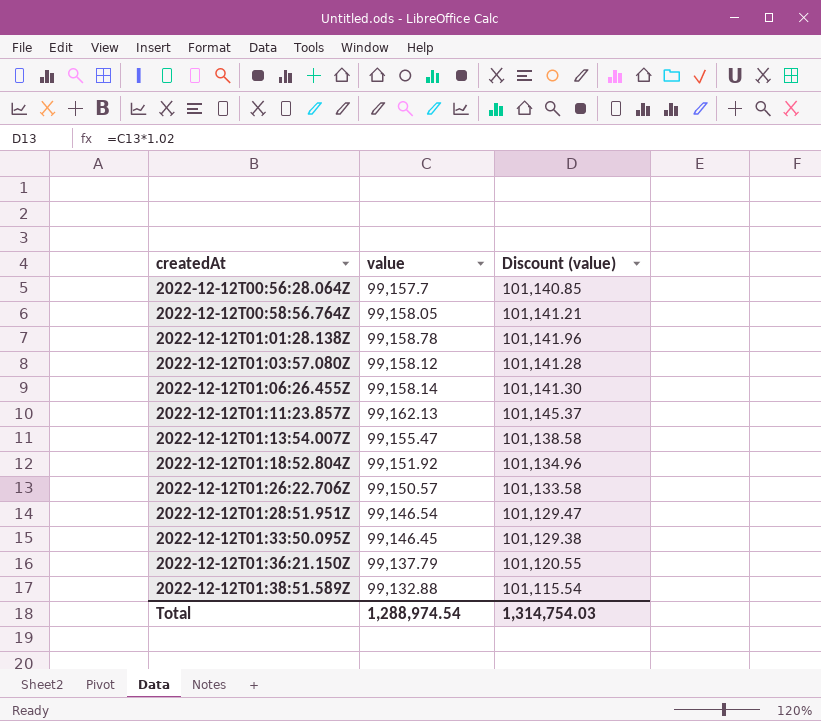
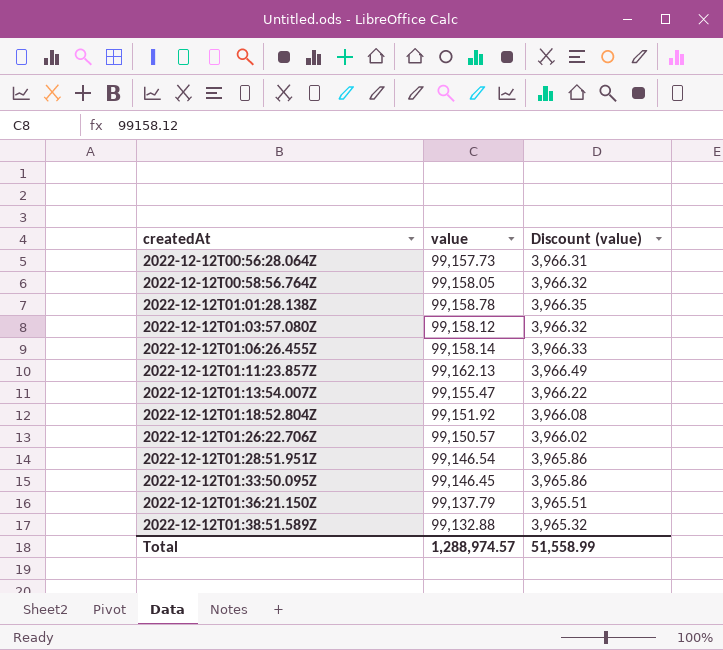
column Discount (value) | formula: [value] * 1.02 -> [value] * 0.04
2022-12-12T00:56:28.064Z | value: 99,157.7 -> 99,157.73
Total | value: 1,288,974.54 -> 1,288,974.57
Total | Discount (value): 1,314,754.03 -> 51,558.99

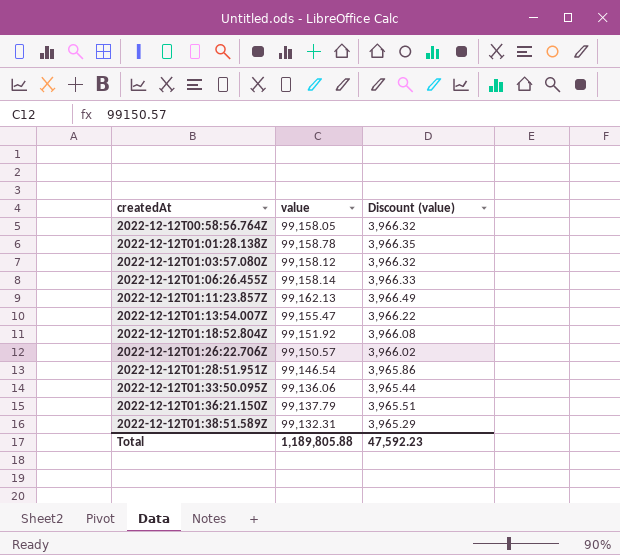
row 2022-12-12T00:56:28.064Z: 99,157.73 | 3,966.31 -> none
2022-12-12T01:33:50.095Z | value: 99,146.45 -> 99,136.06
2022-12-12T01:33:50.095Z | Discount (value): 3,965.86 -> 3,965.44
2022-12-12T01:38:51.589Z | value: 99,132.88 -> 99,132.31
2022-12-12T01:38:51.589Z | Discount (value): 3,965.32 -> 3,965.29
Total | value: 1,288,974.57 -> 1,189,805.88
Total | Discount (value): 51,558.99 -> 47,592.23

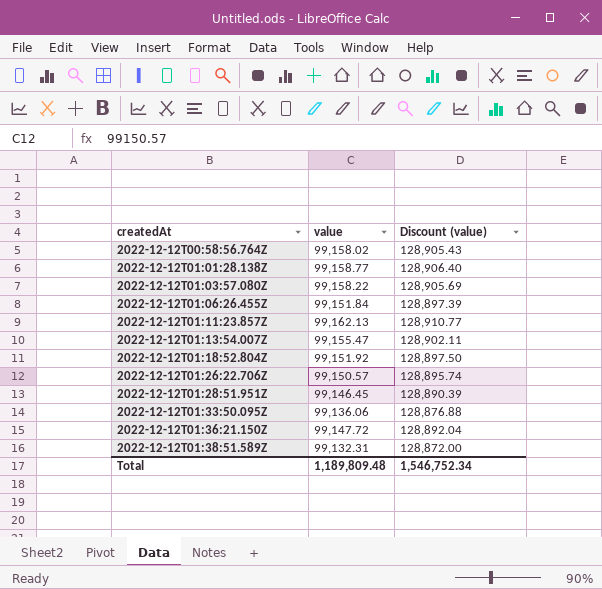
column Discount (value) | formula: [value] * 0.04 -> [value] * 1.3
2022-12-12T00:58:56.764Z | value: 99,158.05 -> 99,158.02
2022-12-12T01:01:28.138Z | value: 99,158.78 -> 99,158.77
2022-12-12T01:03:57.080Z | value: 99,158.12 -> 99,158.22
2022-12-12T01:06:26.455Z | value: 99,158.14 -> 99,151.84
2022-12-12T01:28:51.951Z | value: 99,146.54 -> 99,146.45
2022-12-12T01:36:21.150Z | value: 99,137.79 -> 99,147.72
Total | value: 1,189,805.88 -> 1,189,809.48
Total | Discount (value): 47,592.23 -> 1,546,752.34

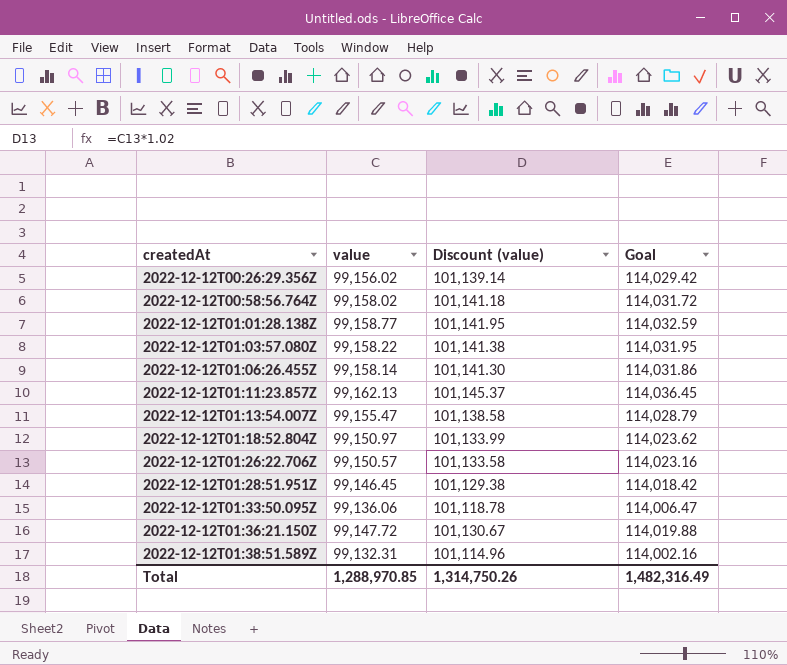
column Discount (value) | formula: [value] * 1.3 -> [value] * 1.02
column Goal | formula: none -> [value] * 1.15
row 2022-12-12T00:26:29.356Z: none -> 99,156.02 | 101,139.14 | 114,029.42
2022-12-12T01:06:26.455Z | value: 99,151.84 -> 99,158.14
2022-12-12T01:18:52.804Z | value: 99,151.92 -> 99,150.97
Total | value: 1,189,809.48 -> 1,288,970.85
Total | Discount (value): 1,546,752.34 -> 1,314,750.26

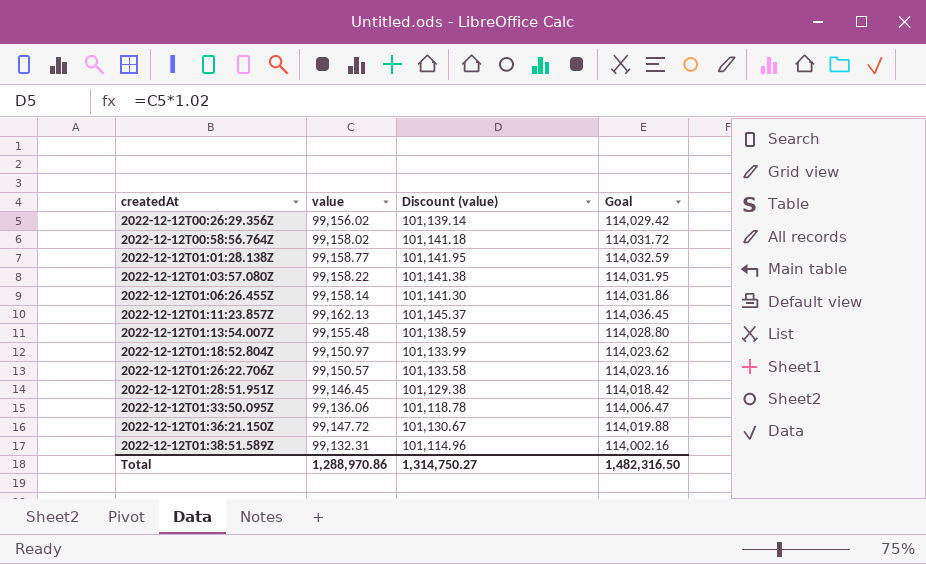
2022-12-12T01:13:54.007Z | value: 99,155.47 -> 99,155.48
2022-12-12T01:13:54.007Z | Discount (value): 101,138.58 -> 101,138.59
2022-12-12T01:13:54.007Z | Goal: 114,028.79 -> 114,028.80
Total | value: 1,288,970.85 -> 1,288,970.86
Total | Discount (value): 1,314,750.26 -> 1,314,750.27
Total | Goal: 1,482,316.49 -> 1,482,316.50

